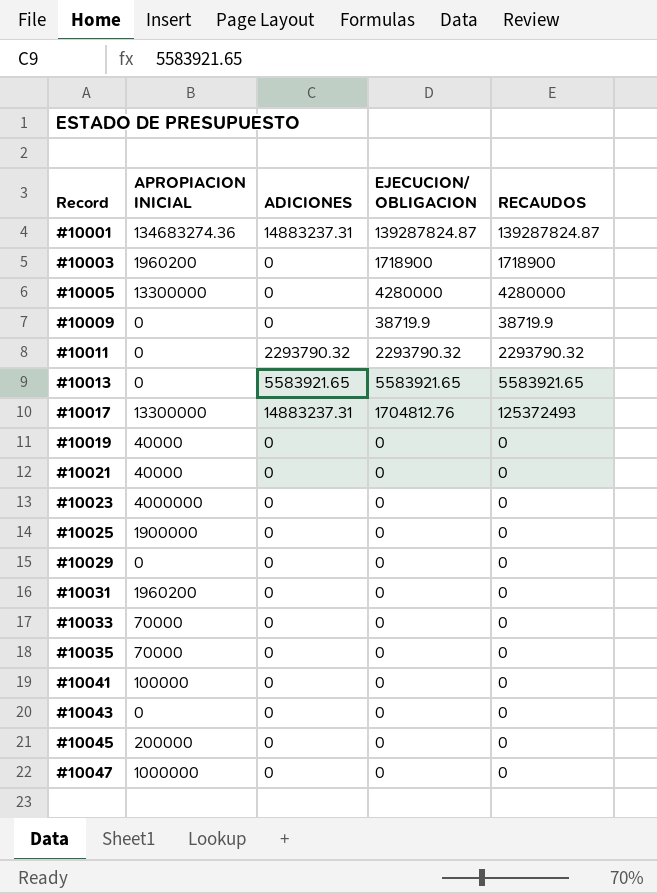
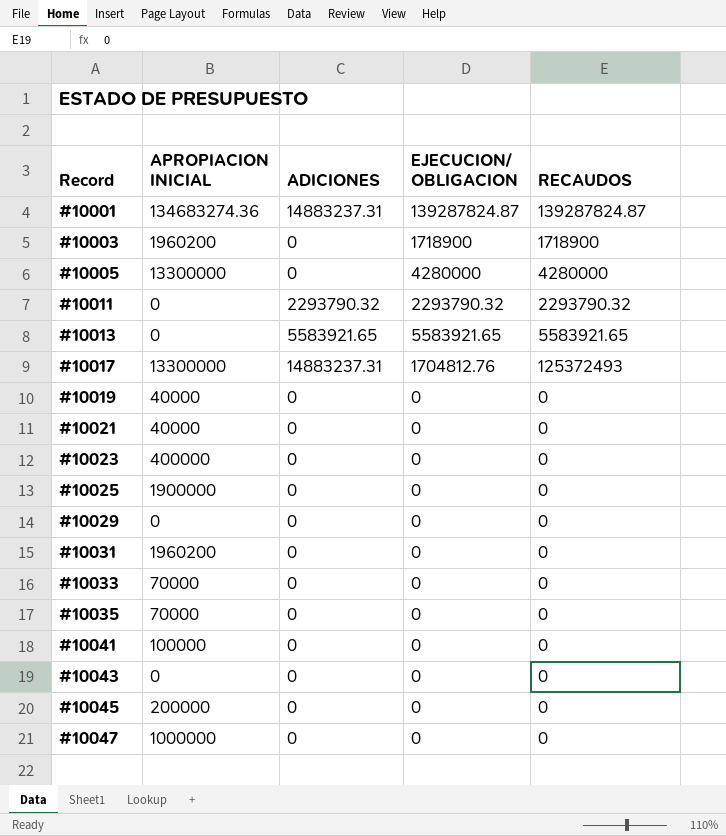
row #10009: 0 | 0 | 38719.9 | 38719.9 -> none
#10023 | APROPIACION INICIAL: 4000000 -> 400000

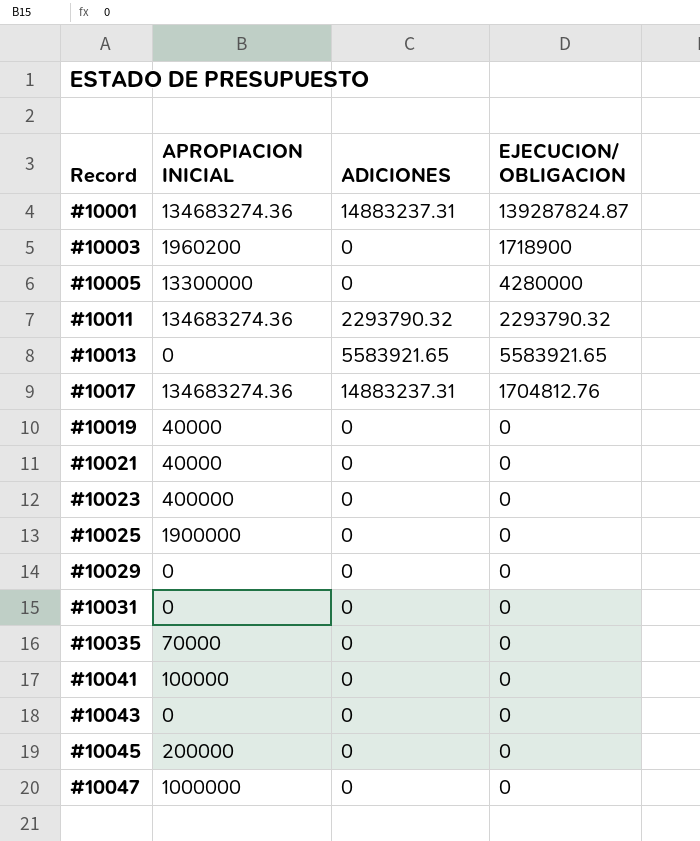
column RECAUDOS | position: 5 -> none
row #10033: 70000 | 0 | 0 | 0 -> none
#10011 | APROPIACION INICIAL: 0 -> 134683274.36
#10017 | APROPIACION INICIAL: 13300000 -> 134683274.36
#10031 | APROPIACION INICIAL: 1960200 -> 0

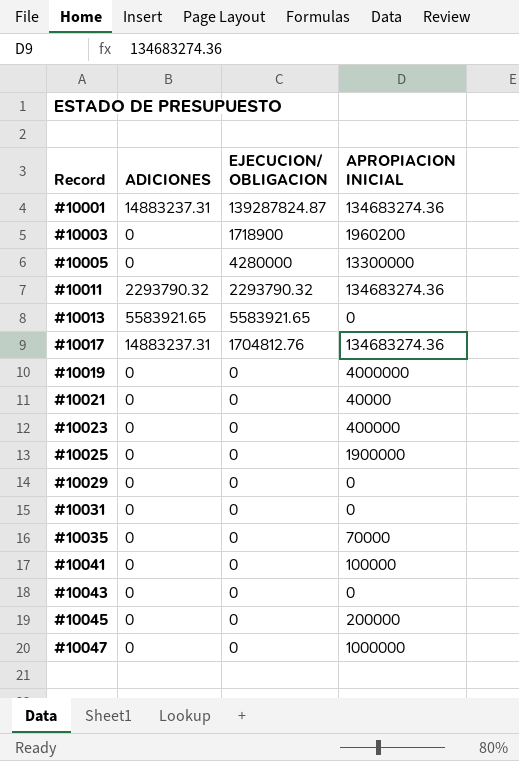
column APROPIACION INICIAL | position: 2 -> 4
#10019 | APROPIACION INICIAL: 40000 -> 4000000

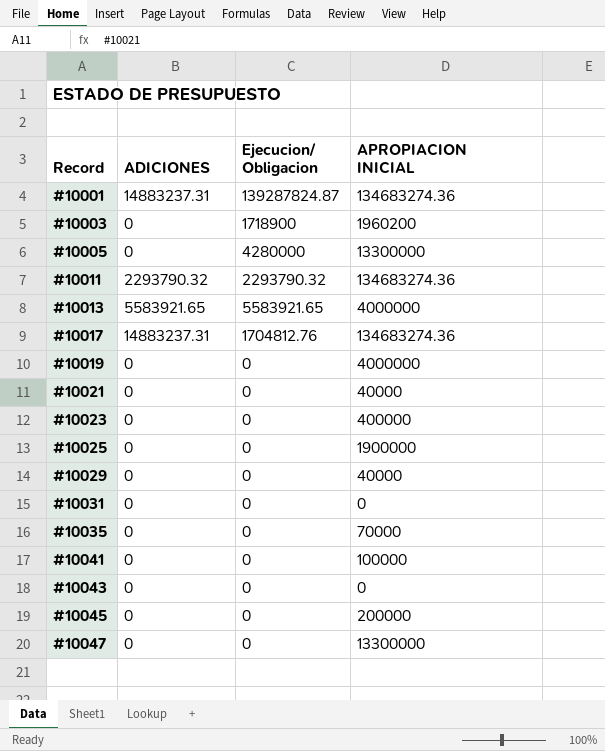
column name: EJECUCION/ OBLIGACION -> Ejecucion/ Obligacion
#10013 | APROPIACION INICIAL: 0 -> 4000000
#10029 | APROPIACION INICIAL: 0 -> 40000
#10047 | APROPIACION INICIAL: 1000000 -> 13300000

